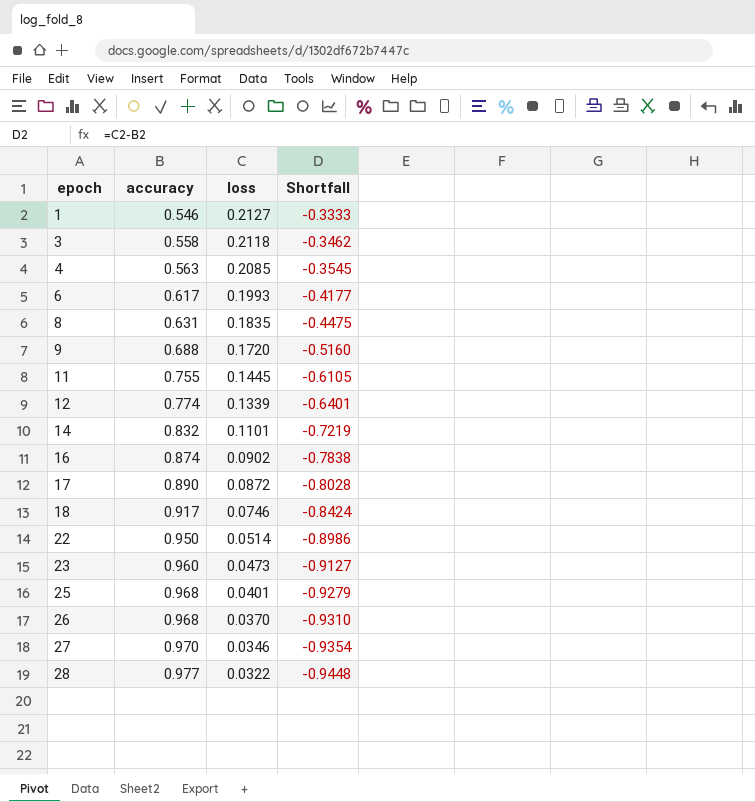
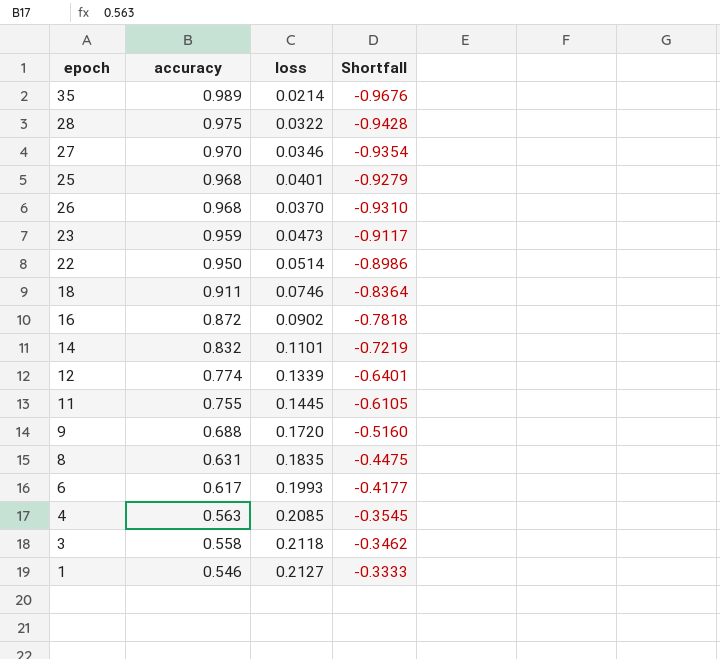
row order: epoch ascending -> accuracy descending
row 17: 0.890 | 0.0872 | -0.8028 -> none
row 35: none -> 0.989 | 0.0214 | -0.9676
28 | accuracy: 0.977 -> 0.975
28 | Shortfall: -0.9448 -> -0.9428
23 | accuracy: 0.960 -> 0.959
23 | Shortfall: -0.9127 -> -0.9117
18 | accuracy: 0.917 -> 0.911
18 | Shortfall: -0.8424 -> -0.8364
16 | accuracy: 0.874 -> 0.872
16 | Shortfall: -0.7838 -> -0.7818

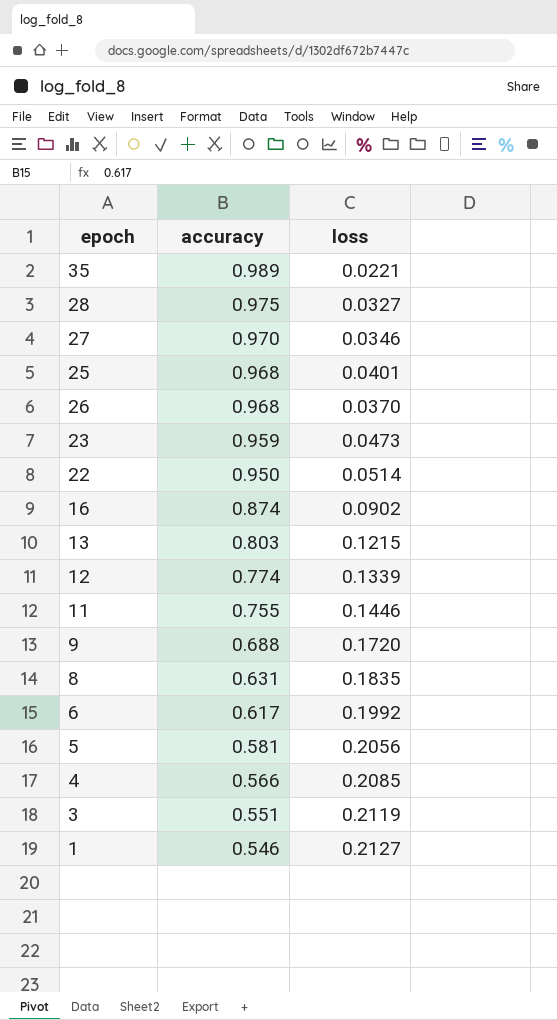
column Shortfall | formula: [loss] - [accuracy] -> none
row 18: 0.911 | 0.0746 | -0.8364 -> none
row 14: 0.832 | 0.1101 | -0.7219 -> none
35 | loss: 0.0214 -> 0.0221
28 | loss: 0.0322 -> 0.0327
16 | accuracy: 0.872 -> 0.874
row 13: none -> 0.803 | 0.1215
11 | loss: 0.1445 -> 0.1446
6 | loss: 0.1993 -> 0.1992
row 5: none -> 0.581 | 0.2056
4 | accuracy: 0.563 -> 0.566
3 | accuracy: 0.558 -> 0.551
3 | loss: 0.2118 -> 0.2119

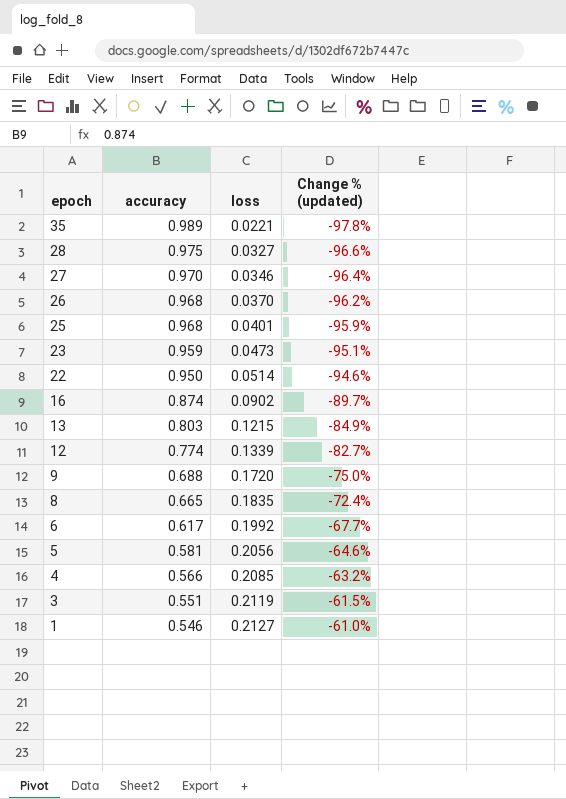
row order: accuracy descending -> epoch descending
column Change % (updated) | formula: none -> ([loss] - [accuracy]) / [accuracy]
row 11: 0.755 | 0.1446 -> none
8 | accuracy: 0.631 -> 0.665

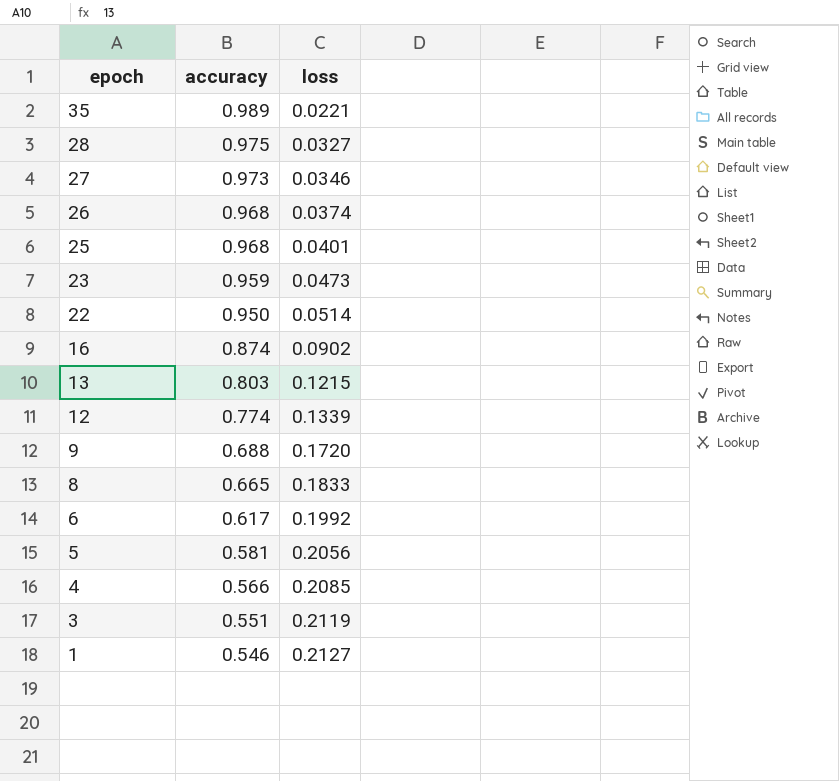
column Change % (updated) | formula: ([loss] - [accuracy]) / [accuracy] -> none
27 | accuracy: 0.970 -> 0.973
26 | loss: 0.0370 -> 0.0374
8 | loss: 0.1835 -> 0.1833

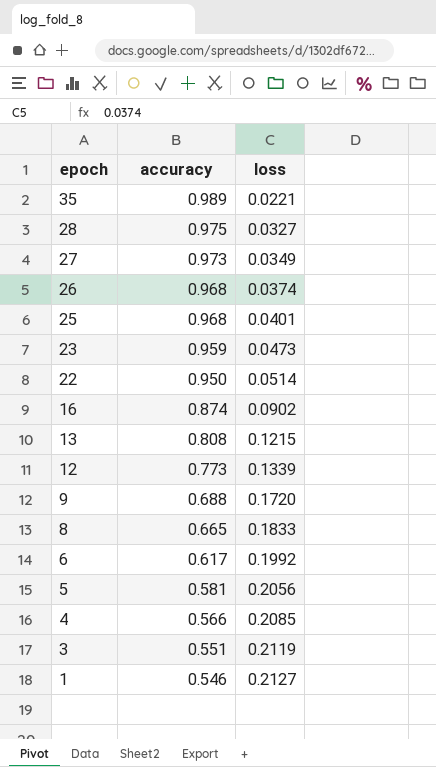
27 | loss: 0.0346 -> 0.0349
13 | accuracy: 0.803 -> 0.808
12 | accuracy: 0.774 -> 0.773

